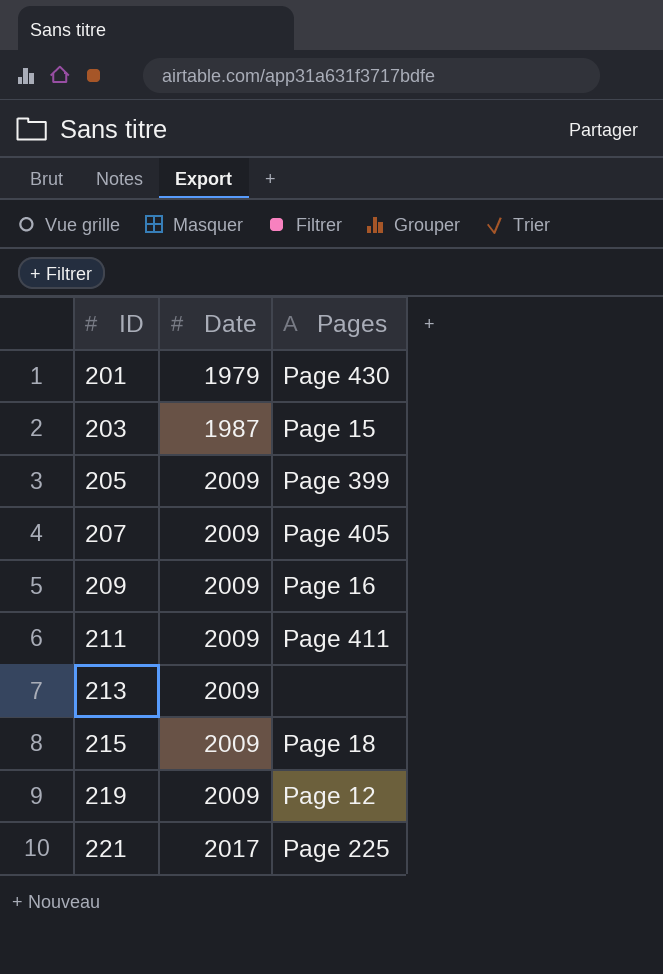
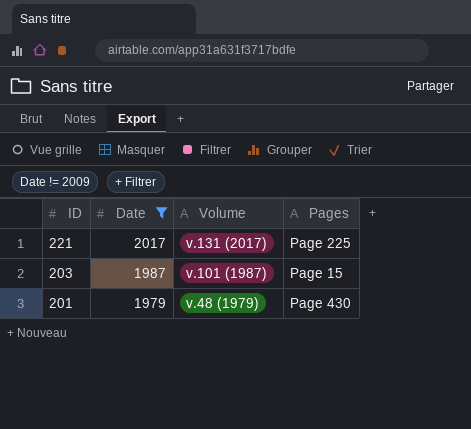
filter: none -> Date != 2009
row order: ID ascending -> ID descending
column Volume | position: none -> 3

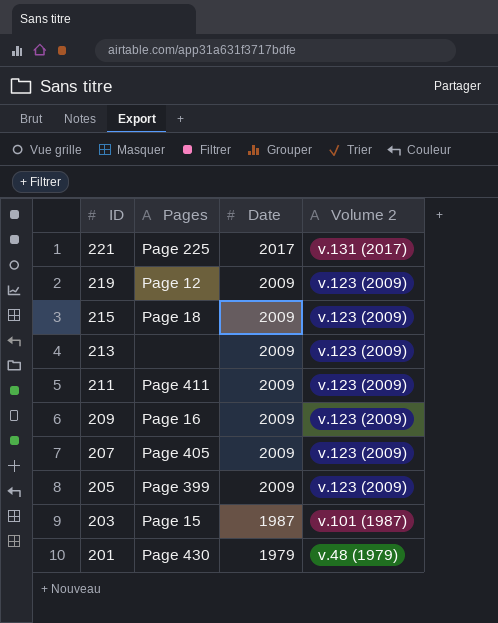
filter: Date != 2009 -> none
column Pages | position: 4 -> 2
column name: Volume -> Volume 2

